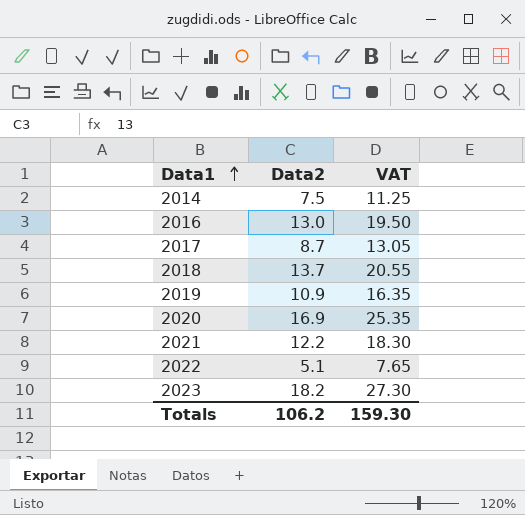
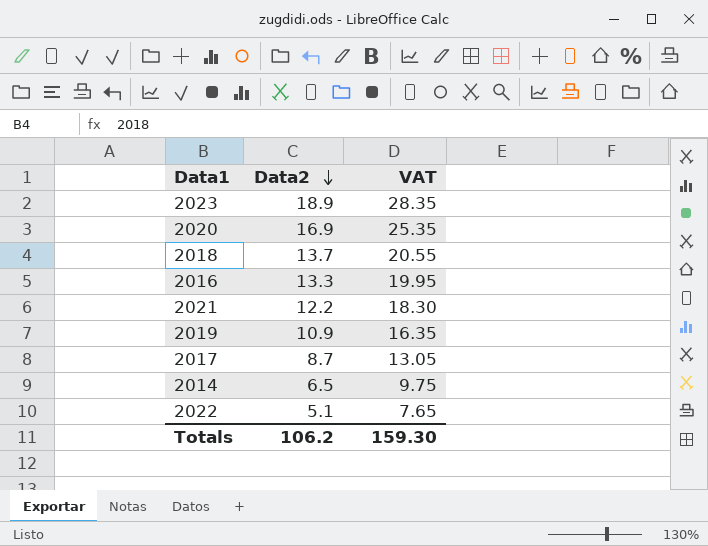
row order: Data1 ascending -> Data2 descending
2023 | Data2: 18.2 -> 18.9
2023 | VAT: 27.30 -> 28.35
2016 | Data2: 13.0 -> 13.3
2016 | VAT: 19.50 -> 19.95
2014 | Data2: 7.5 -> 6.5
2014 | VAT: 11.25 -> 9.75

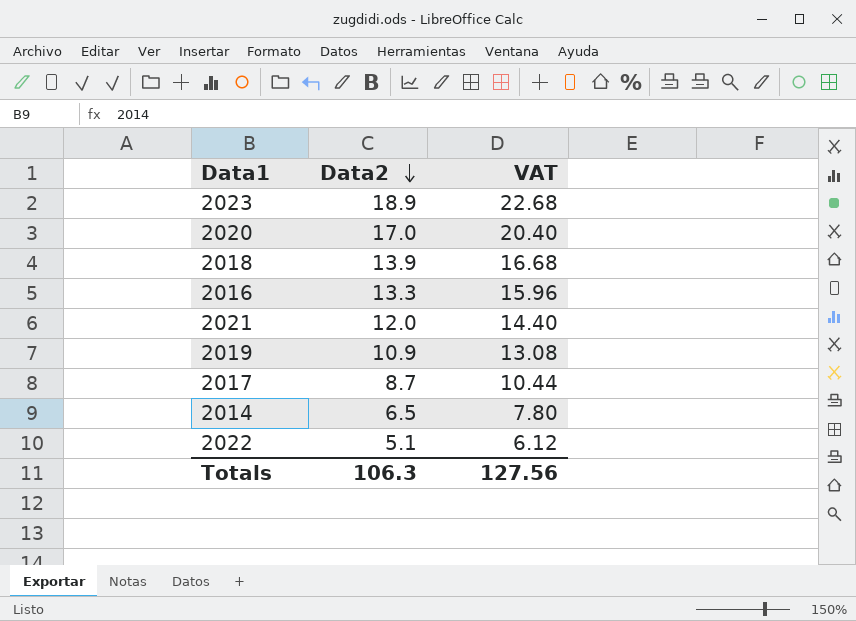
column VAT | formula: [Data2] * 1.5 -> [Data2] * 1.2
2020 | Data2: 16.9 -> 17.0
2018 | Data2: 13.7 -> 13.9
2021 | Data2: 12.2 -> 12.0
Totals | Data2: 106.2 -> 106.3
Totals | VAT: 159.30 -> 127.56

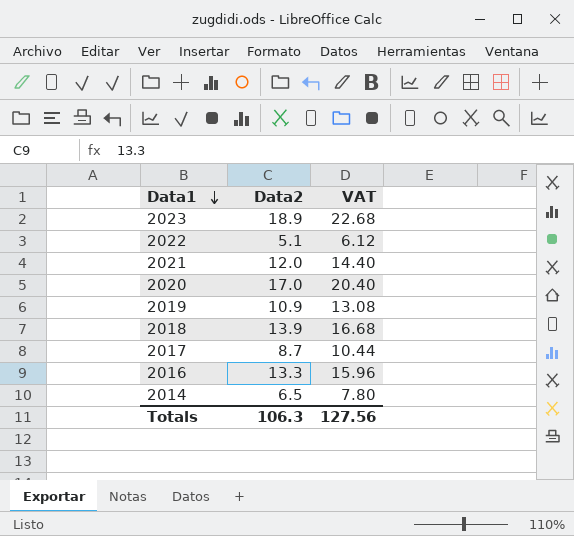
row order: Data2 descending -> Data1 descending

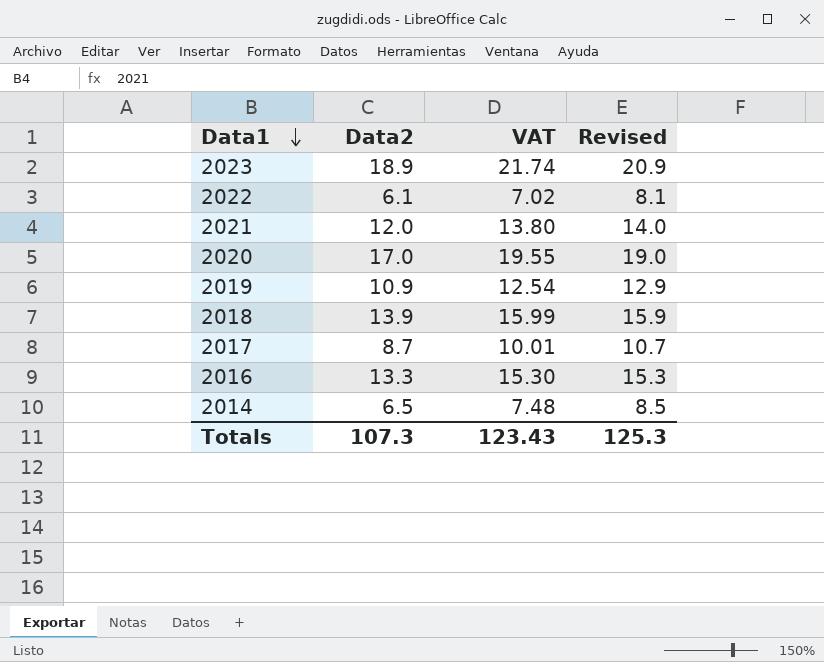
column VAT | formula: [Data2] * 1.2 -> [Data2] * 1.15
column Revised | formula: none -> [Data2] + 2
2022 | Data2: 5.1 -> 6.1
Totals | Data2: 106.3 -> 107.3
Totals | VAT: 127.56 -> 123.43

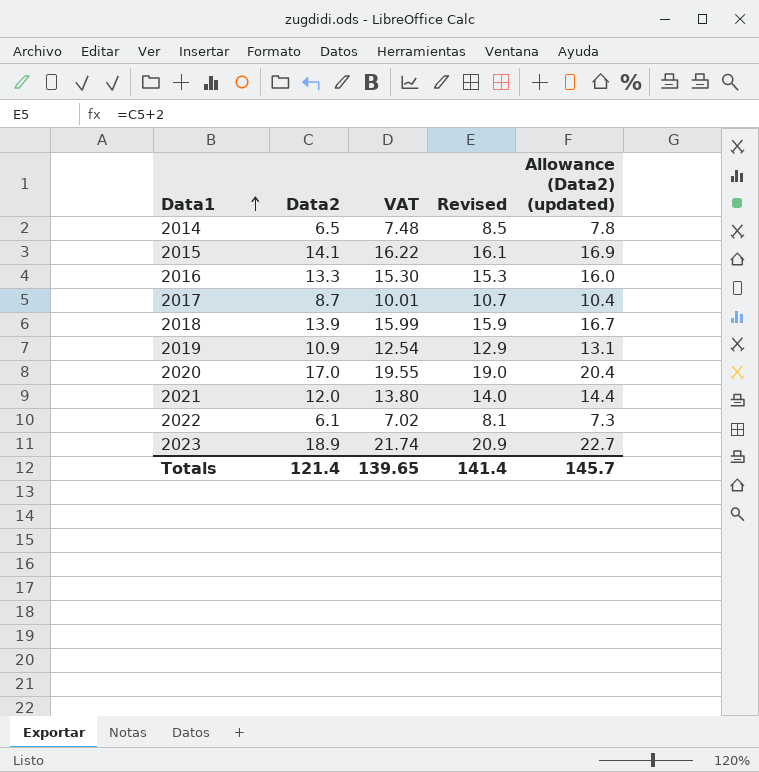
row order: Data1 descending -> Data1 ascending
column Allowance (Data2) (updated) | formula: none -> [Data2] * 1.2
row 2015: none -> 14.1 | 16.22 | 16.1 | 16.9
Totals | Data2: 107.3 -> 121.4
Totals | VAT: 123.43 -> 139.65
Totals | Revised: 125.3 -> 141.4

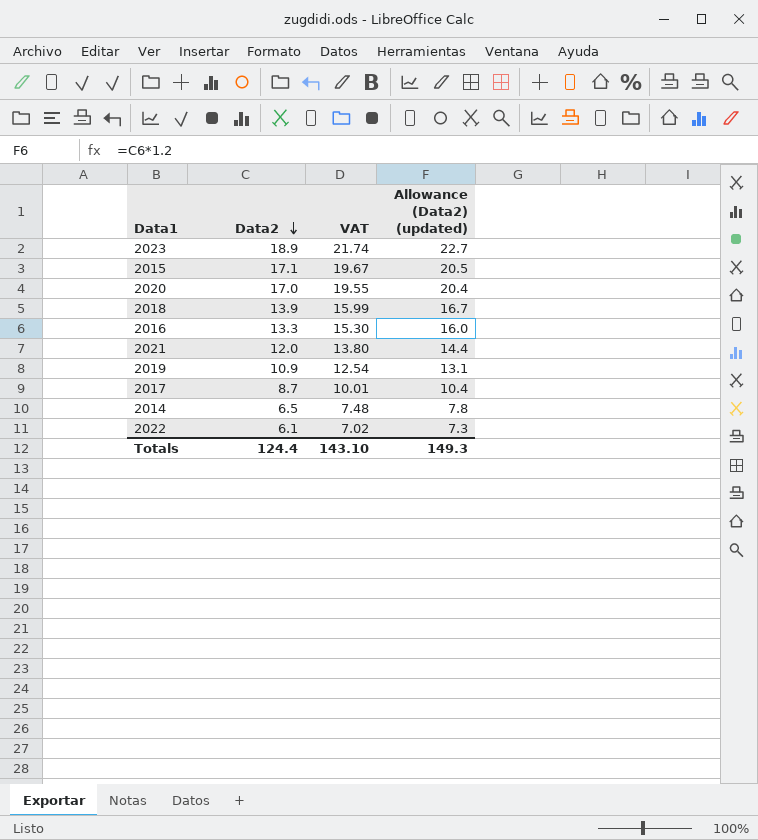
row order: Data1 ascending -> Data2 descending
column Revised | formula: [Data2] + 2 -> none
2015 | Data2: 14.1 -> 17.1
2015 | VAT: 16.22 -> 19.67
2015 | Allowance (Data2) (updated): 16.9 -> 20.5
Totals | Data2: 121.4 -> 124.4
Totals | VAT: 139.65 -> 143.10
Totals | Allowance (Data2) (updated): 145.7 -> 149.3

